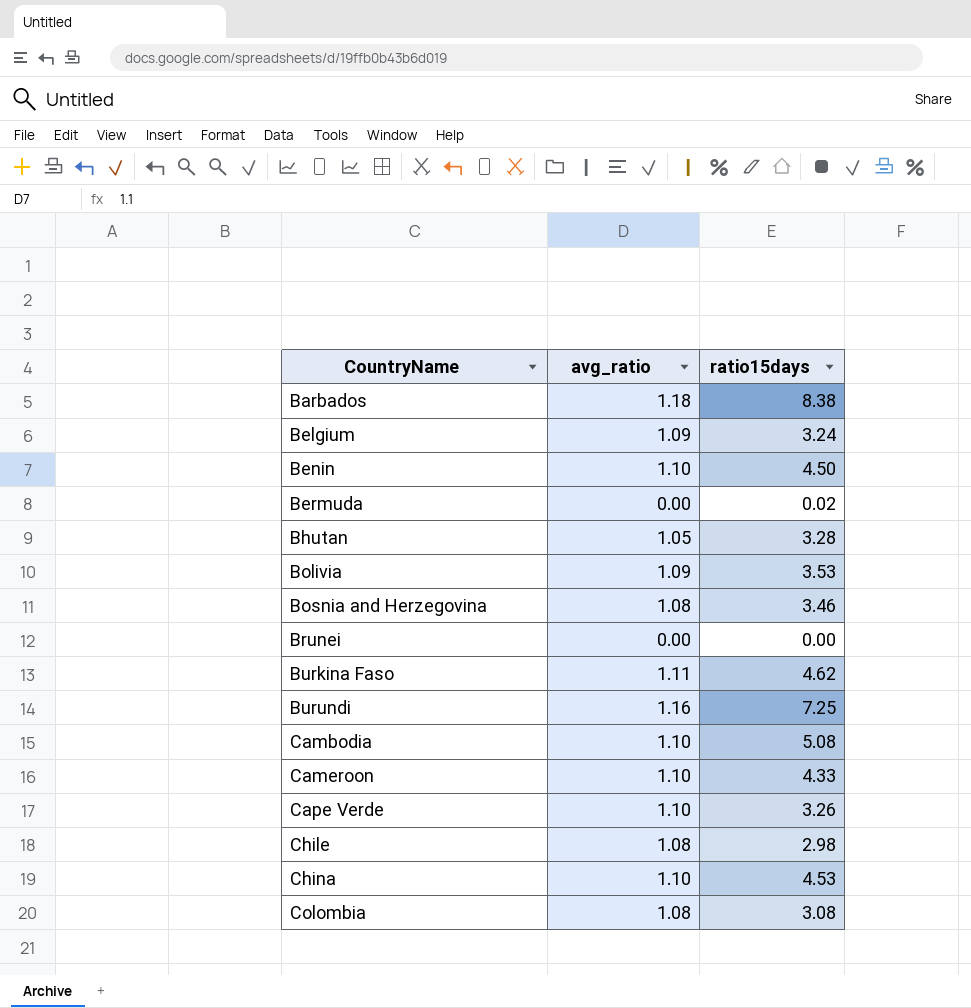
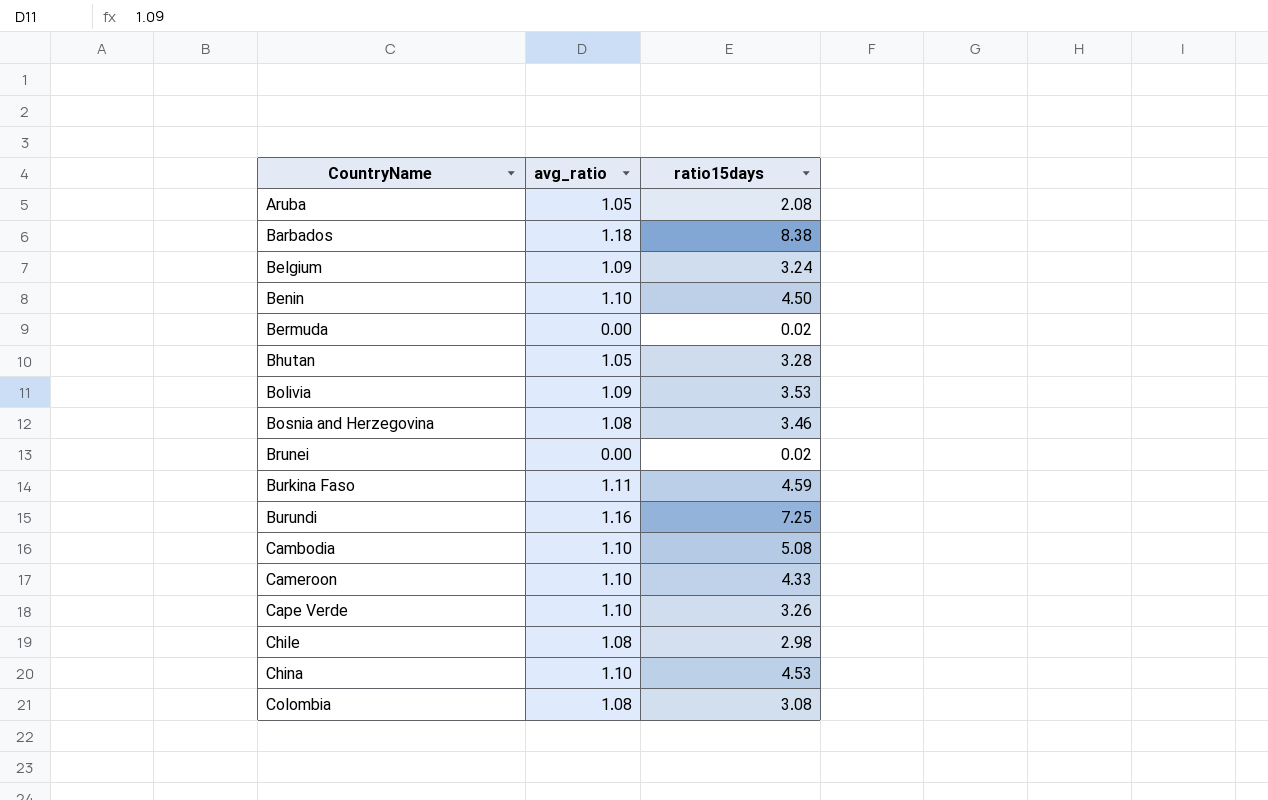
row Aruba: none -> 1.05 | 2.08
Brunei | ratio15days: 0.00 -> 0.02
Burkina Faso | ratio15days: 4.62 -> 4.59

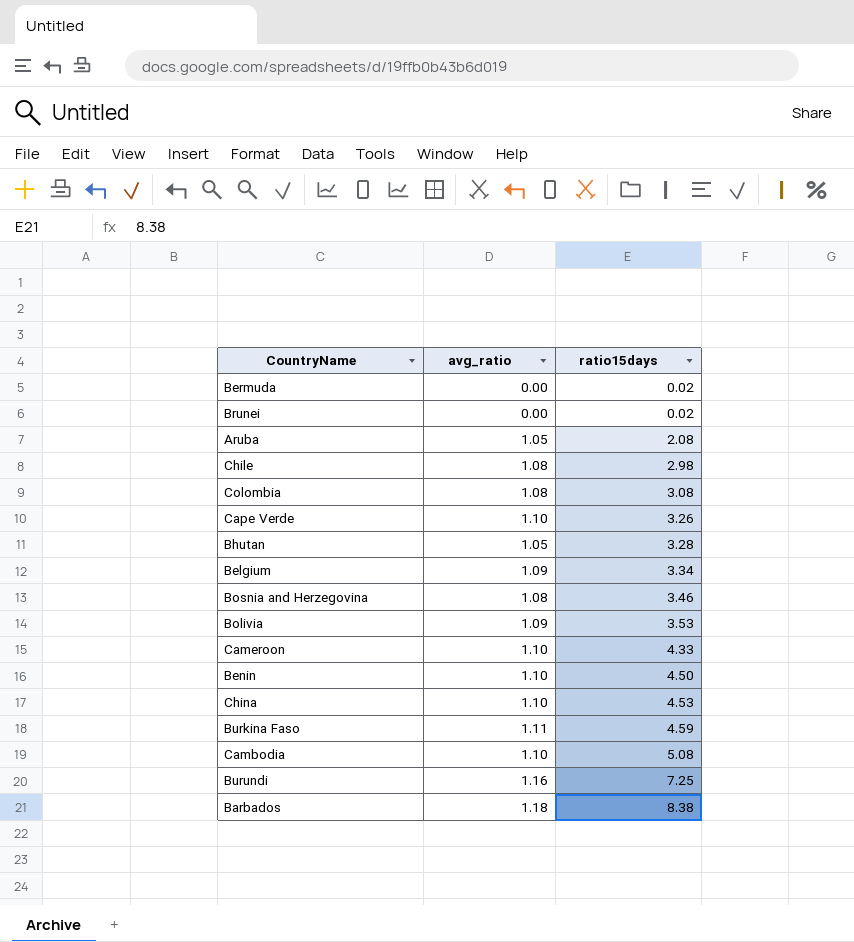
row order: CountryName ascending -> ratio15days ascending
Belgium | ratio15days: 3.24 -> 3.34

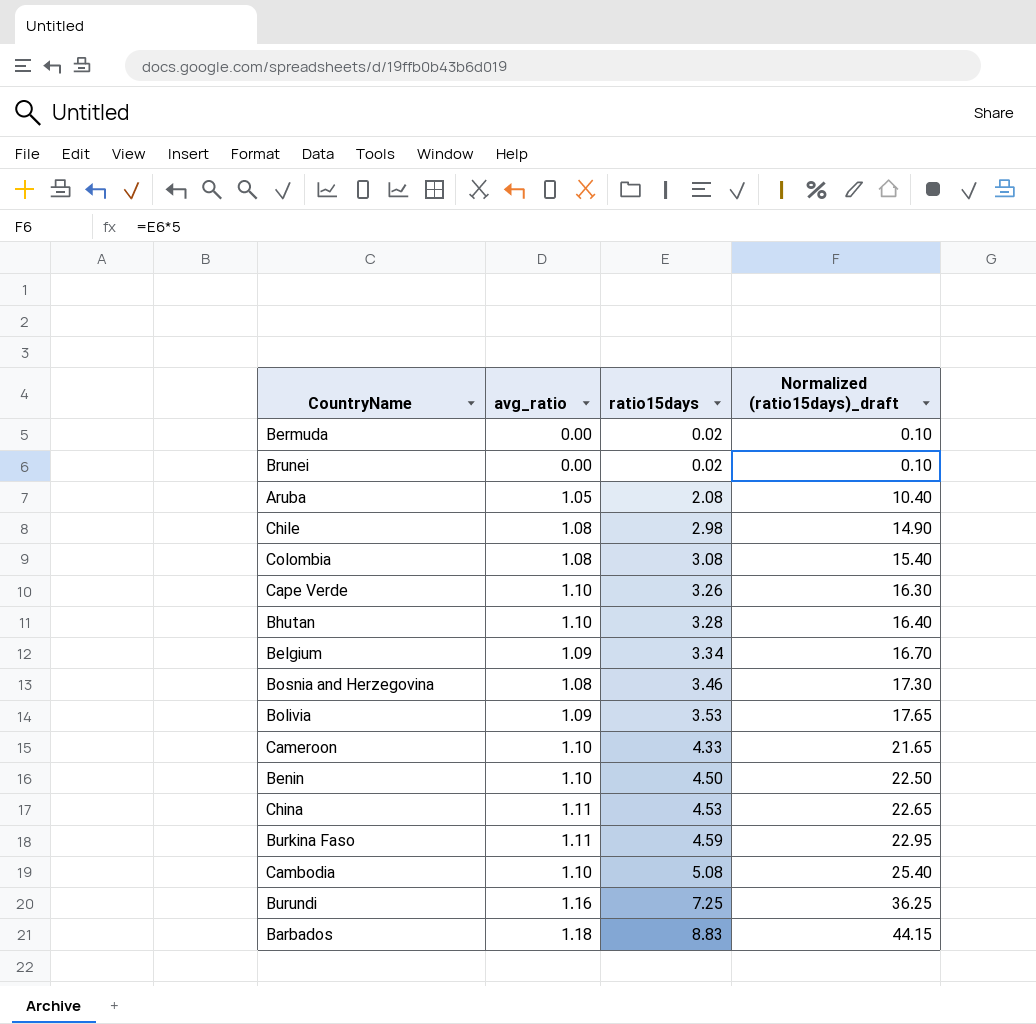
column Normalized (ratio15days)_draft | formula: none -> [ratio15days] * 5
Bhutan | avg_ratio: 1.05 -> 1.10
China | avg_ratio: 1.10 -> 1.11
Barbados | ratio15days: 8.38 -> 8.83

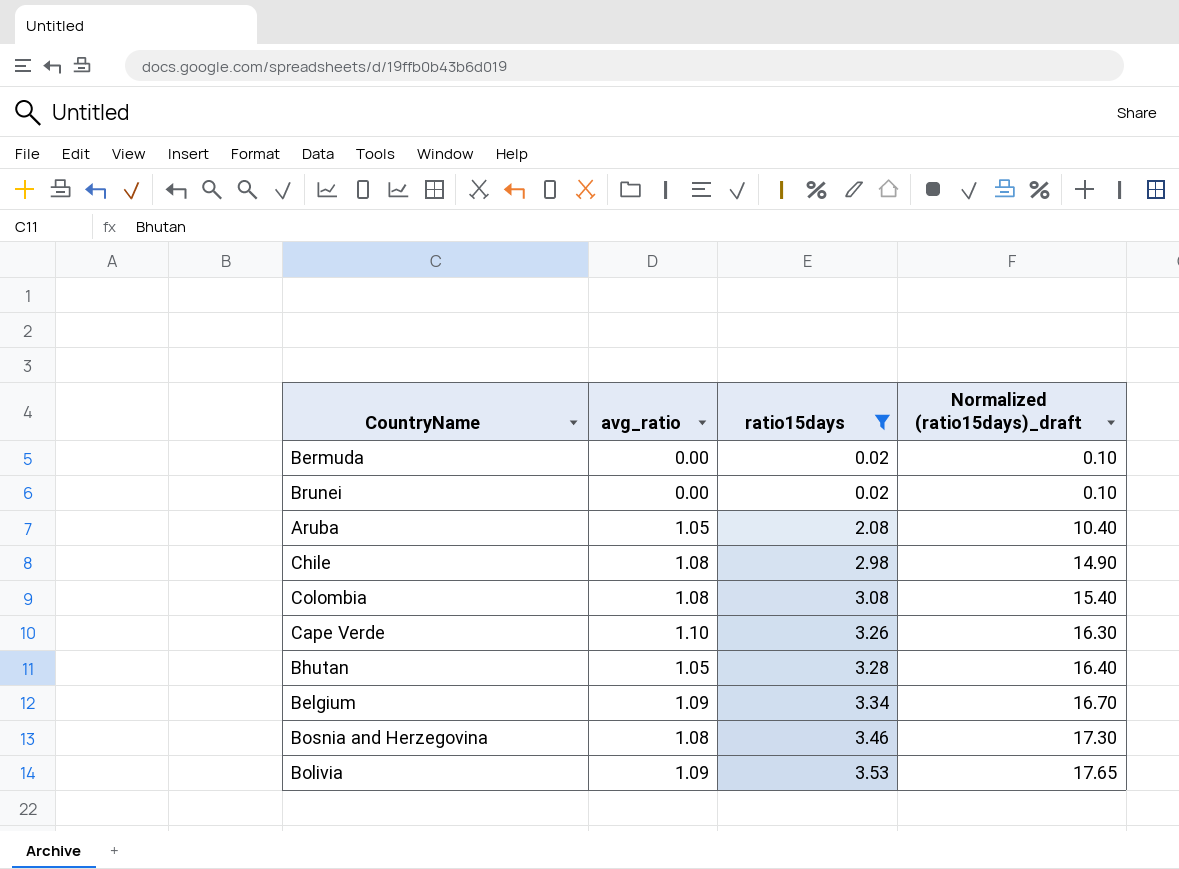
filter: none -> ratio15days <= 3.53
Bhutan | avg_ratio: 1.10 -> 1.05

